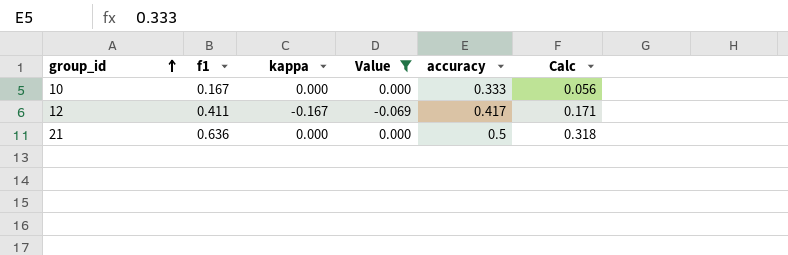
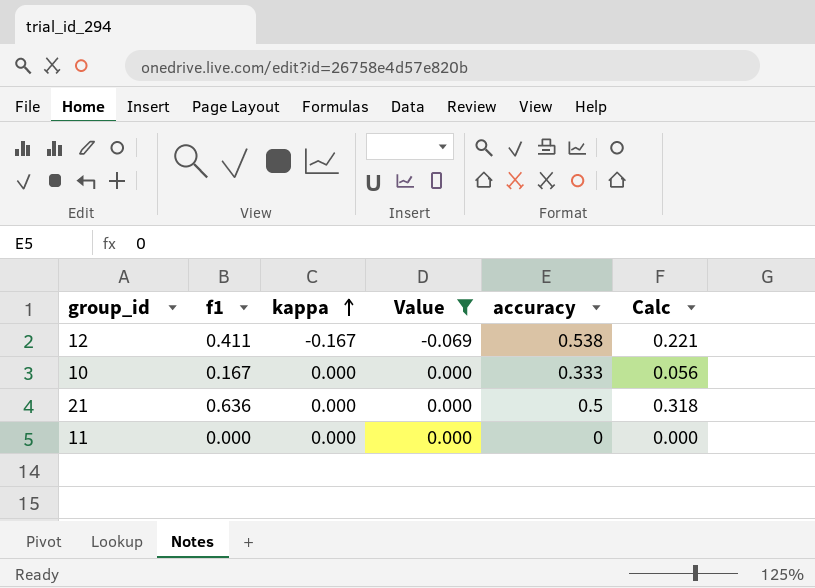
row order: group_id ascending -> kappa ascending
12 | accuracy: 0.417 -> 0.538
12 | Calc: 0.171 -> 0.221
row 11: none -> 0.000 | 0.000 | 0.000 | 0 | 0.000

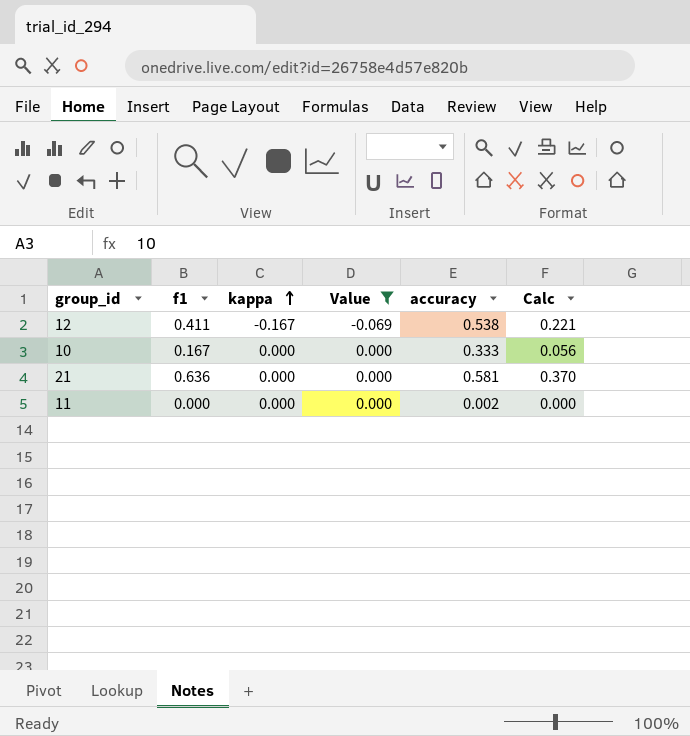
21 | accuracy: 0.5 -> 0.581
21 | Calc: 0.318 -> 0.370
11 | accuracy: 0 -> 0.002

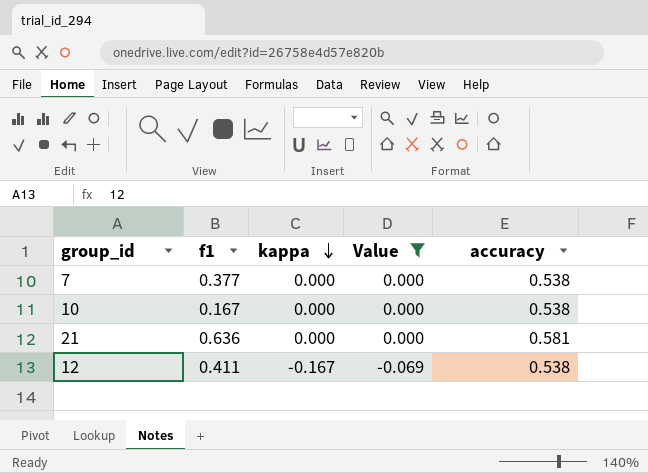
row order: kappa ascending -> kappa descending
column Calc | formula: [f1] * [accuracy] -> none
row 11: 0.000 | 0.000 | 0.000 | 0.002 | 0.000 -> none
row 7: none -> 0.377 | 0.000 | 0.000 | 0.538
10 | accuracy: 0.333 -> 0.538

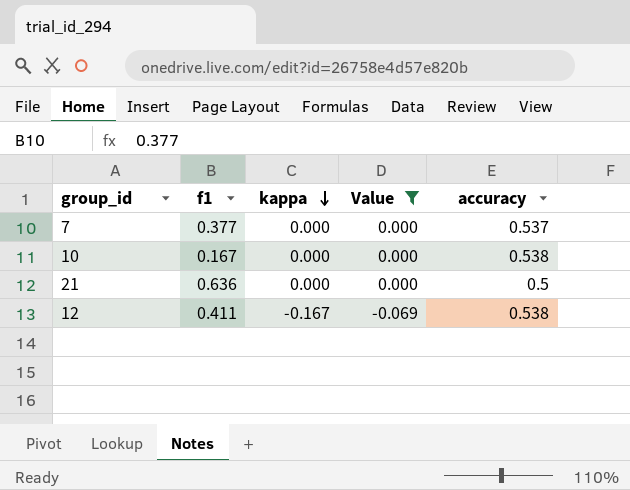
7 | accuracy: 0.538 -> 0.537
21 | accuracy: 0.581 -> 0.5

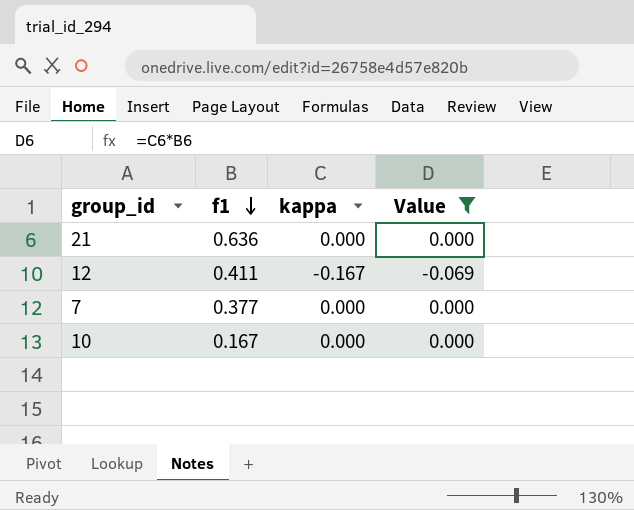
row order: kappa descending -> f1 descending
column accuracy | position: 5 -> none

